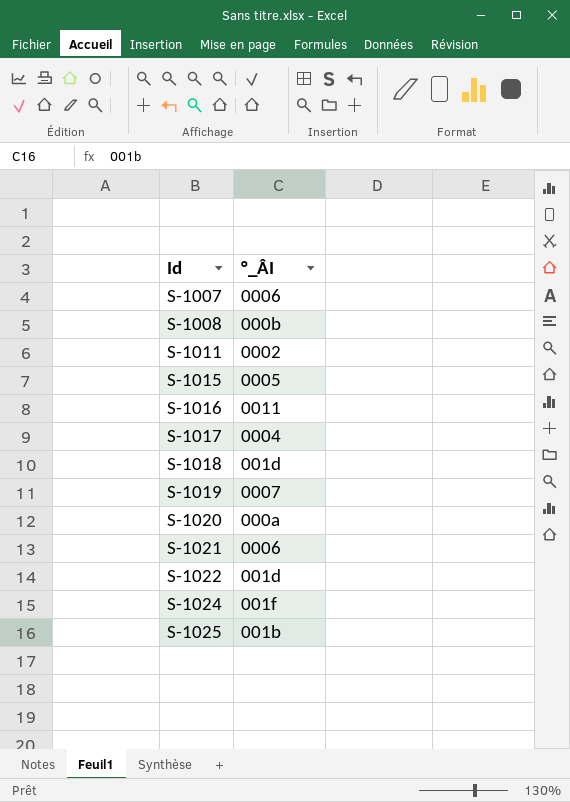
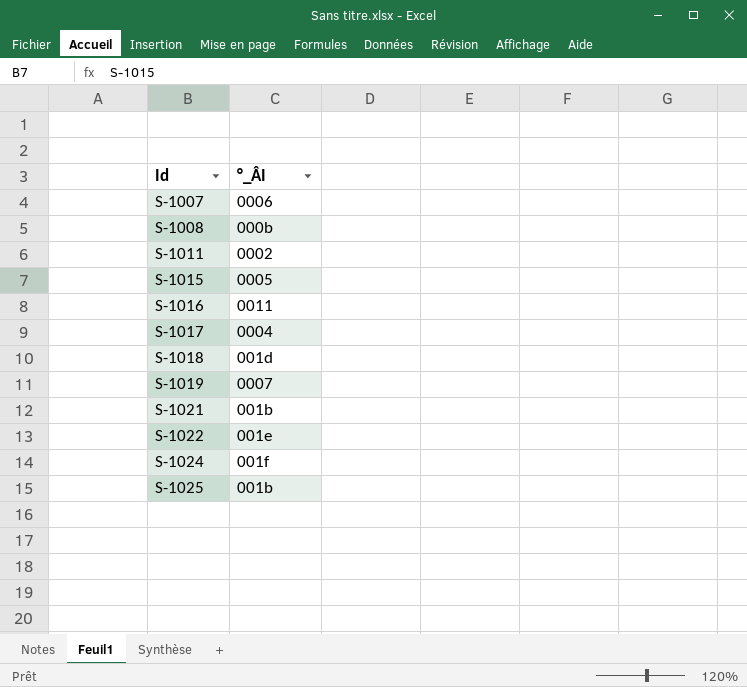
row S-1020: 000a -> none
S-1021 | °_ÂI: 0006 -> 001b
S-1022 | °_ÂI: 001d -> 001e

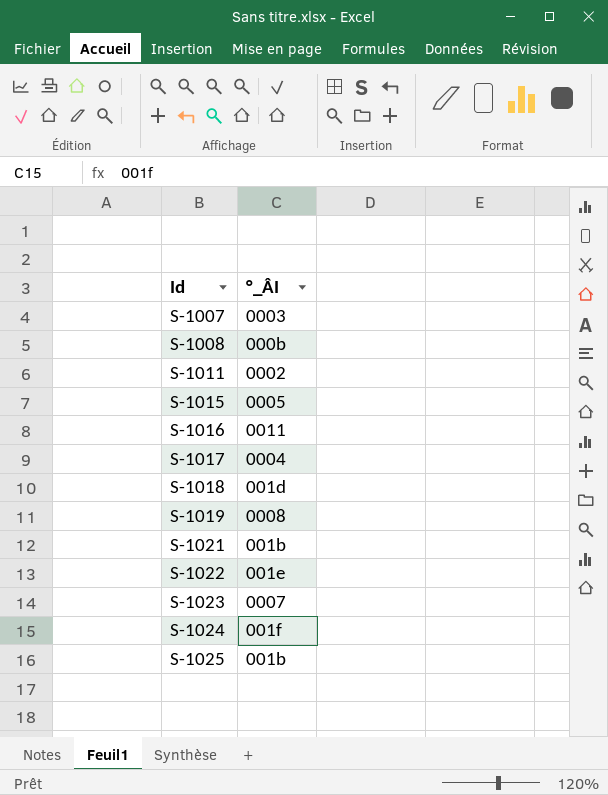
S-1007 | °_ÂI: 0006 -> 0003
S-1019 | °_ÂI: 0007 -> 0008
row S-1023: none -> 0007

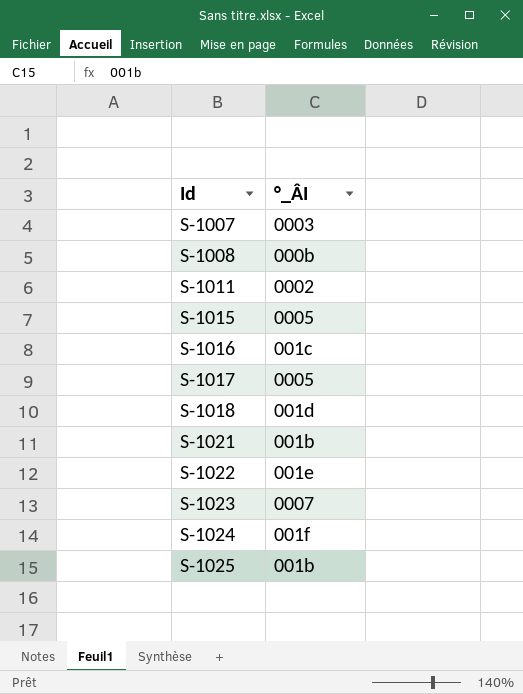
row S-1019: 0008 -> none
S-1016 | °_ÂI: 0011 -> 001c
S-1017 | °_ÂI: 0004 -> 0005

